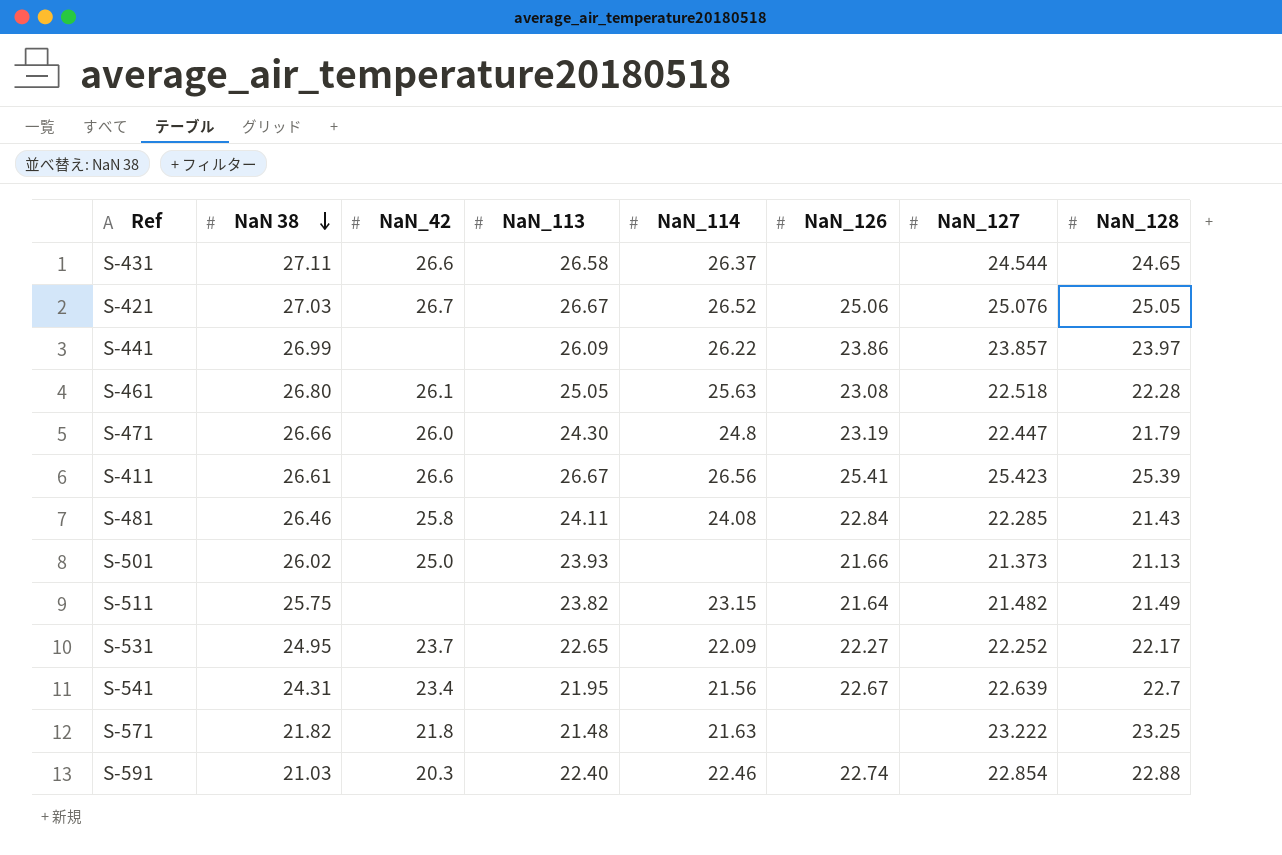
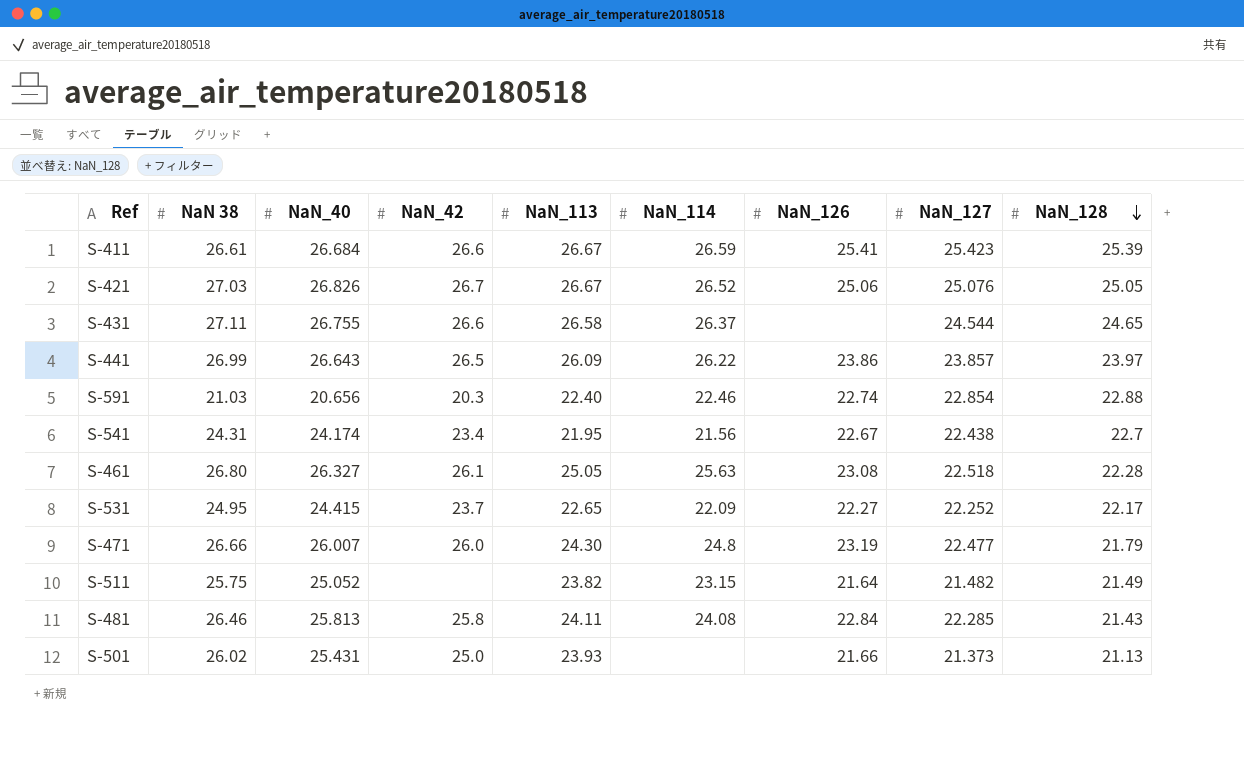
row order: NaN 38 descending -> NaN_128 descending
column NaN_40 | position: none -> 3
row S-571: 21.82 | 21.8 | 21.48 | 21.63 | none | 23.222 | 23.25 -> none
S-411 | NaN_114: 26.56 -> 26.59
S-441 | NaN_42: none -> 26.5
S-541 | NaN_127: 22.639 -> 22.438
S-471 | NaN_127: 22.447 -> 22.477

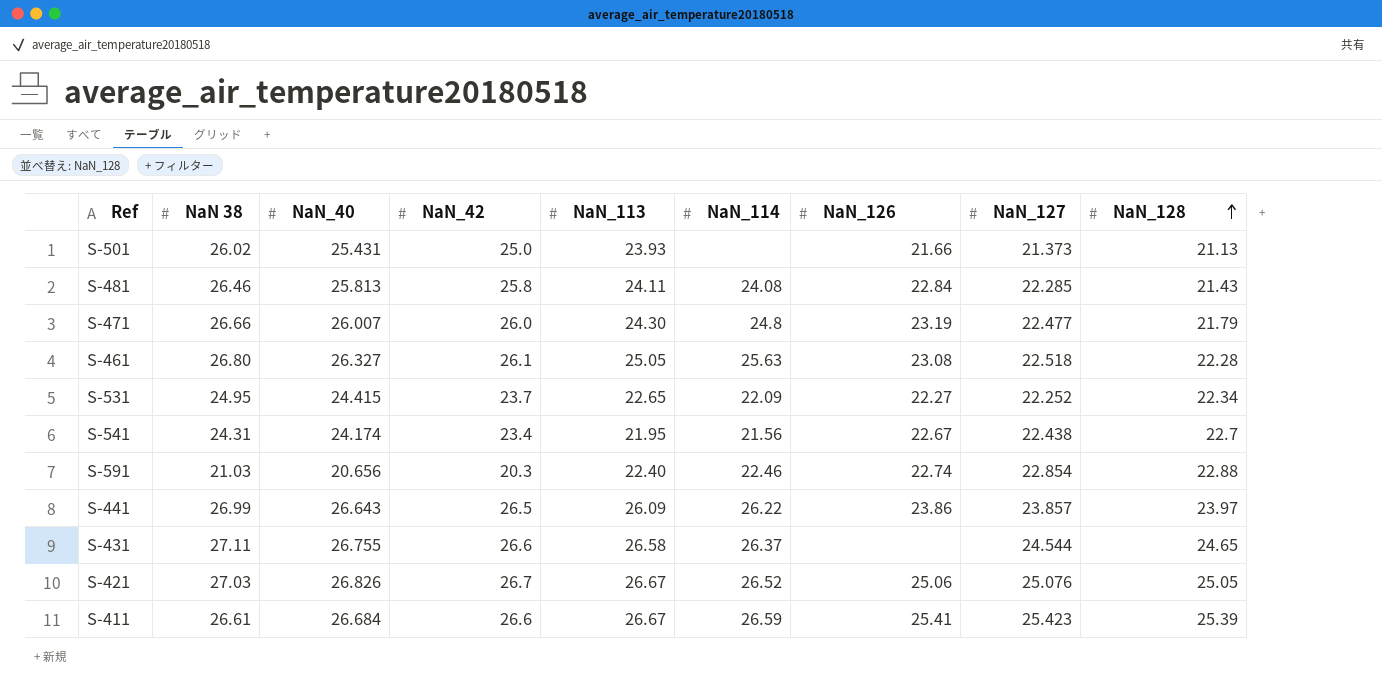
row order: NaN_128 descending -> NaN_128 ascending
row S-511: 25.75 | 25.052 | none | 23.82 | 23.15 | 21.64 | 21.482 | 21.49 -> none
S-531 | NaN_128: 22.17 -> 22.34

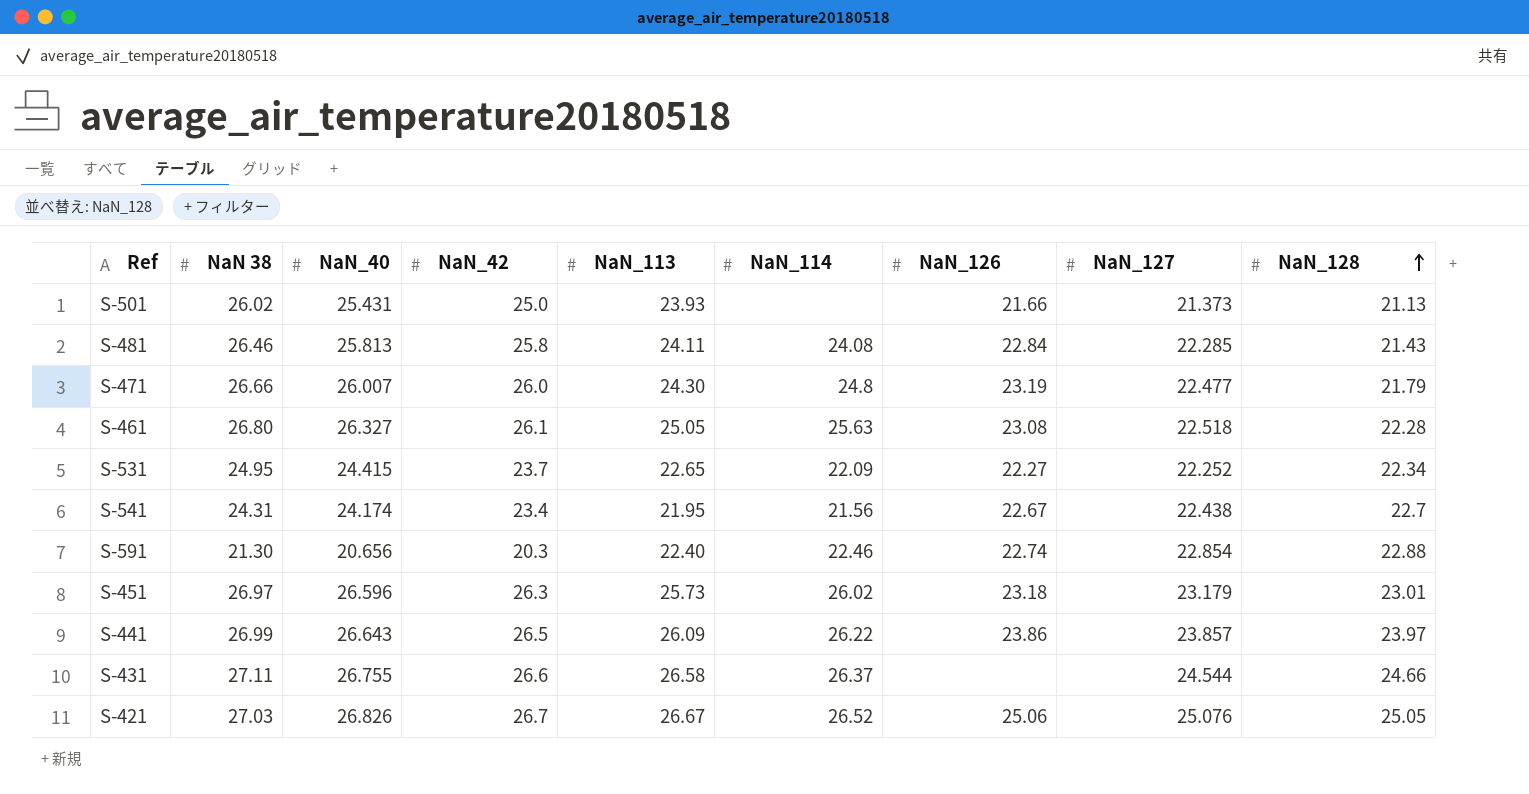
row S-411: 26.61 | 26.684 | 26.6 | 26.67 | 26.59 | 25.41 | 25.423 | 25.39 -> none
S-591 | NaN 38: 21.03 -> 21.30
row S-451: none -> 26.97 | 26.596 | 26.3 | 25.73 | 26.02 | 23.18 | 23.179 | 23.01
S-431 | NaN_128: 24.65 -> 24.66

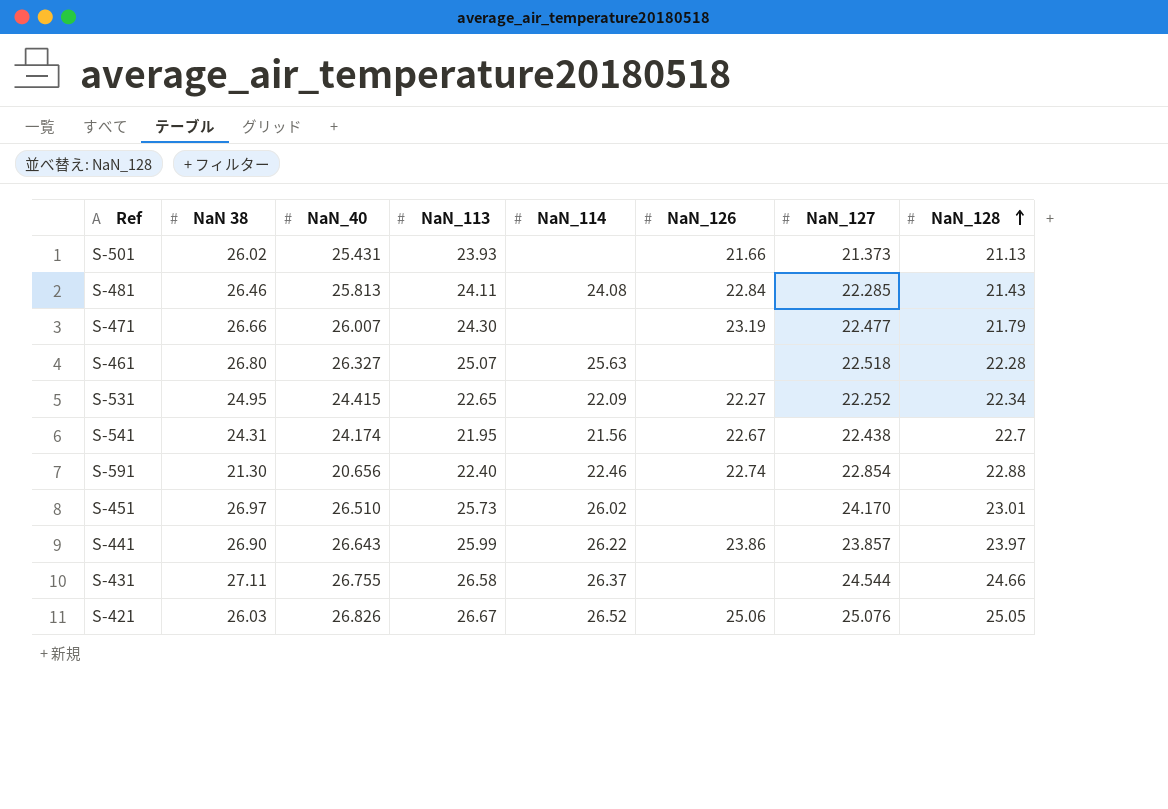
column NaN_42 | position: 4 -> none
S-471 | NaN_114: 24.8 -> none
S-461 | NaN_113: 25.05 -> 25.07
S-461 | NaN_126: 23.08 -> none
S-451 | NaN_40: 26.596 -> 26.510
S-451 | NaN_126: 23.18 -> none
S-451 | NaN_127: 23.179 -> 24.170
S-441 | NaN 38: 26.99 -> 26.90
S-441 | NaN_113: 26.09 -> 25.99
S-421 | NaN 38: 27.03 -> 26.03

